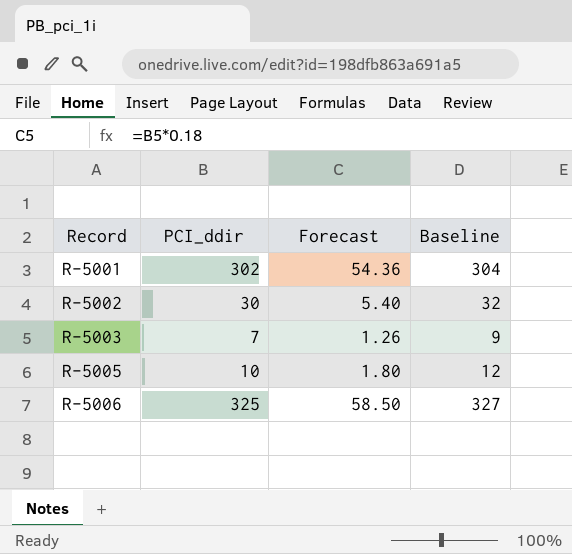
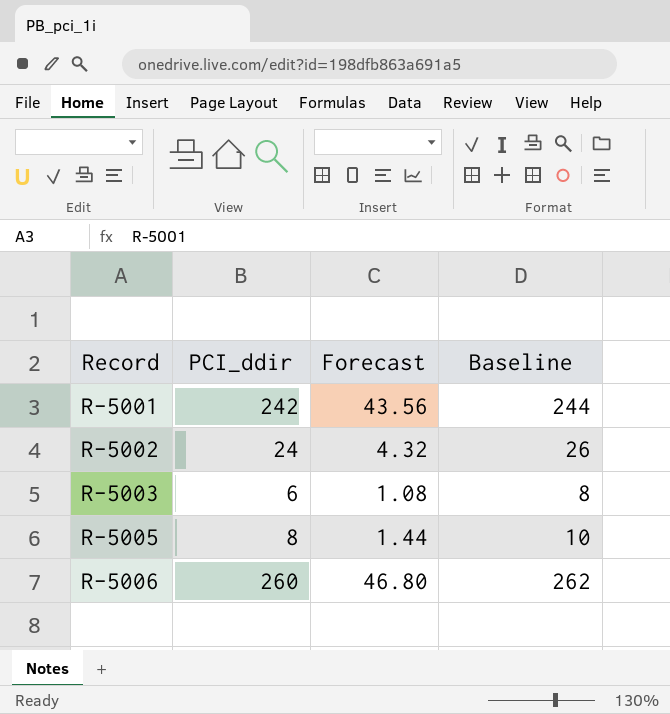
R-5001 | PCI_ddir: 302 -> 242
R-5001 | Forecast: 54.36 -> 43.56
R-5001 | Baseline: 304 -> 244
R-5002 | PCI_ddir: 30 -> 24
R-5002 | Forecast: 5.40 -> 4.32
R-5002 | Baseline: 32 -> 26
R-5003 | PCI_ddir: 7 -> 6
R-5003 | Forecast: 1.26 -> 1.08
R-5003 | Baseline: 9 -> 8
R-5005 | PCI_ddir: 10 -> 8
R-5005 | Forecast: 1.80 -> 1.44
R-5005 | Baseline: 12 -> 10
R-5006 | PCI_ddir: 325 -> 260
R-5006 | Forecast: 58.50 -> 46.80
R-5006 | Baseline: 327 -> 262

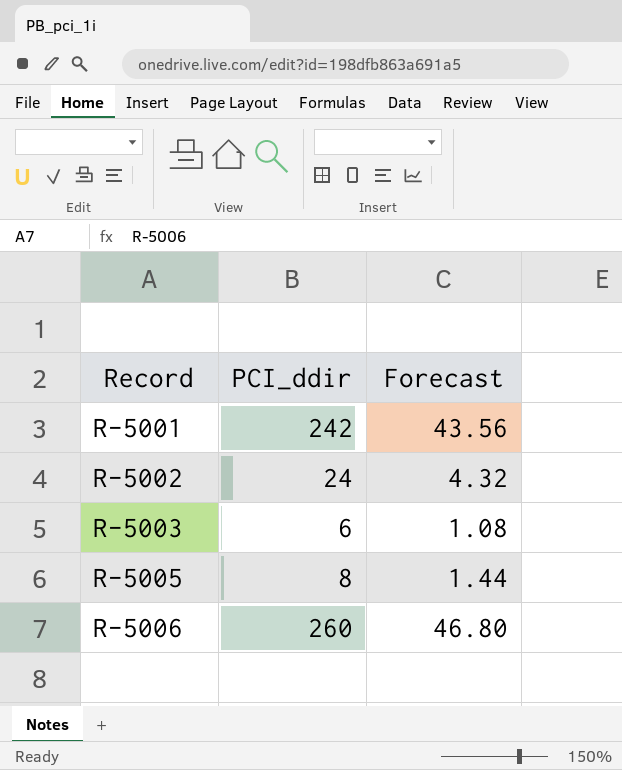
column Baseline | formula: [PCI_ddir] + 2 -> none

